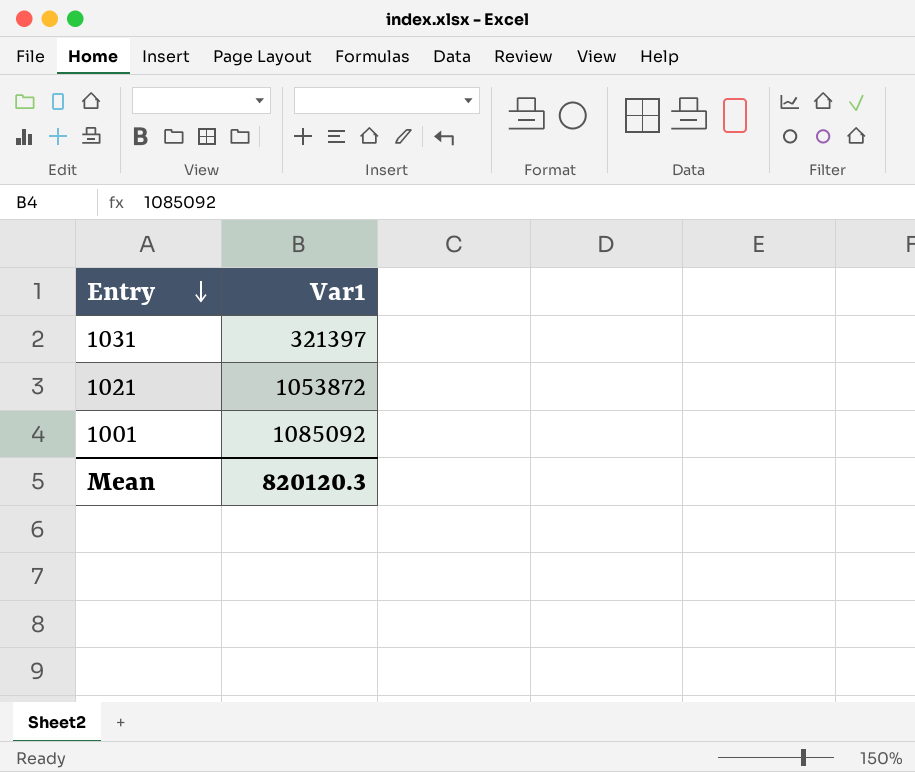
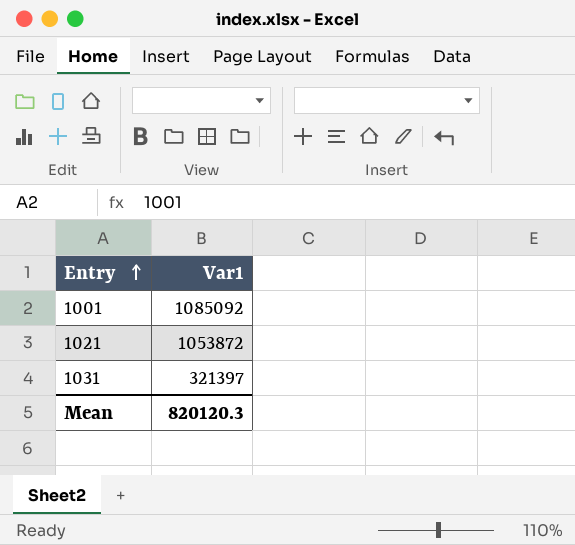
row order: Entry descending -> Entry ascending

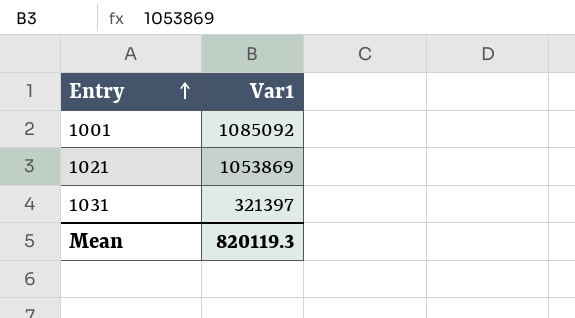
1021 | Var1: 1053872 -> 1053869
Mean | Var1: 820120.3 -> 820119.3

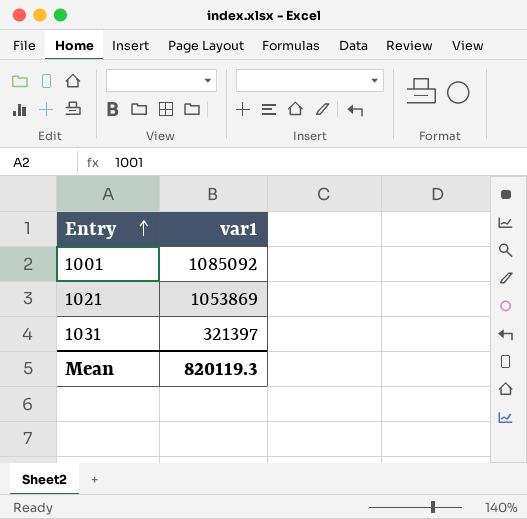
column name: Var1 -> var1

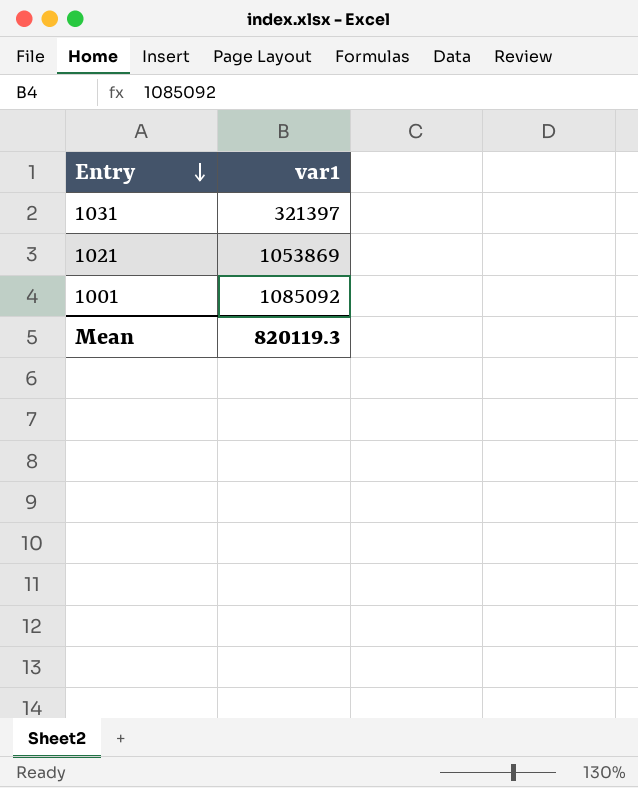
row order: Entry ascending -> Entry descending

